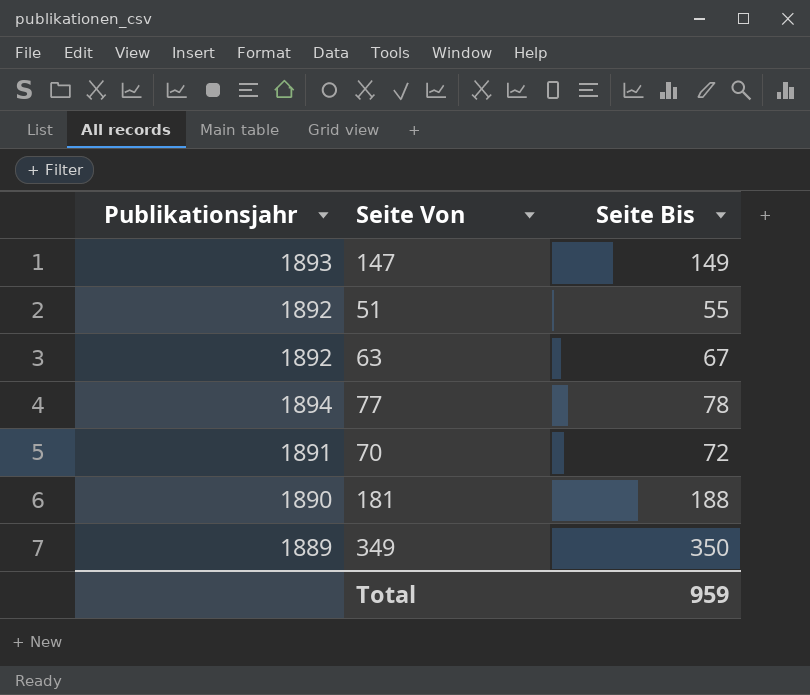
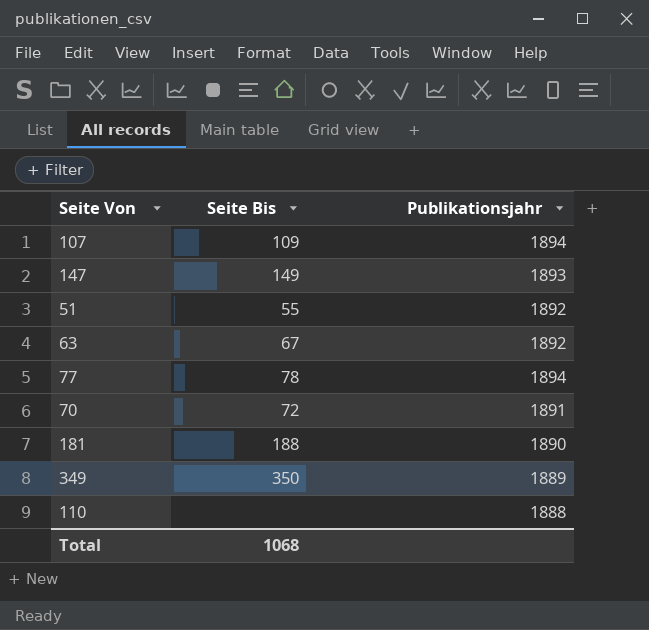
column Publikationsjahr | position: 1 -> 3
row 107: none -> 109 | 1894
row 110: none -> none | 1888
Total | Seite Bis: 959 -> 1068

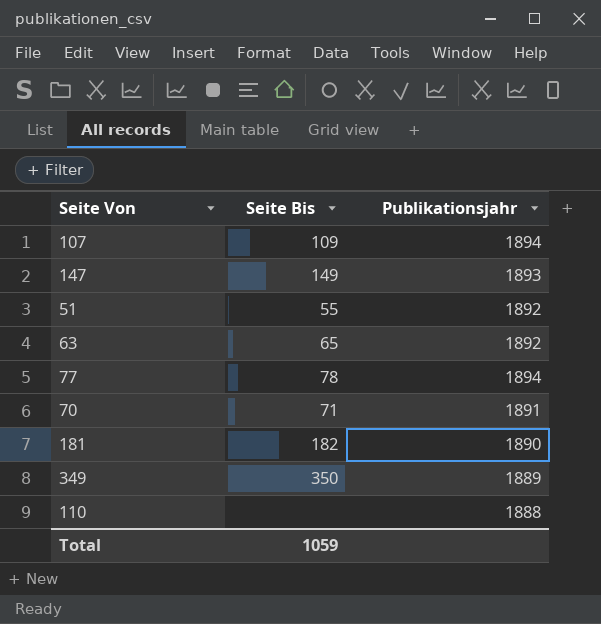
63 | Seite Bis: 67 -> 65
70 | Seite Bis: 72 -> 71
181 | Seite Bis: 188 -> 182
Total | Seite Bis: 1068 -> 1059

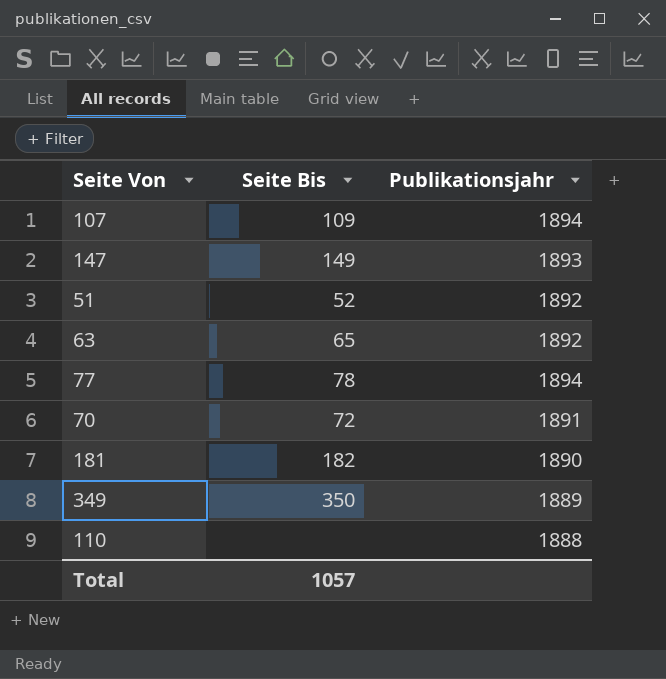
51 | Seite Bis: 55 -> 52
70 | Seite Bis: 71 -> 72
Total | Seite Bis: 1059 -> 1057

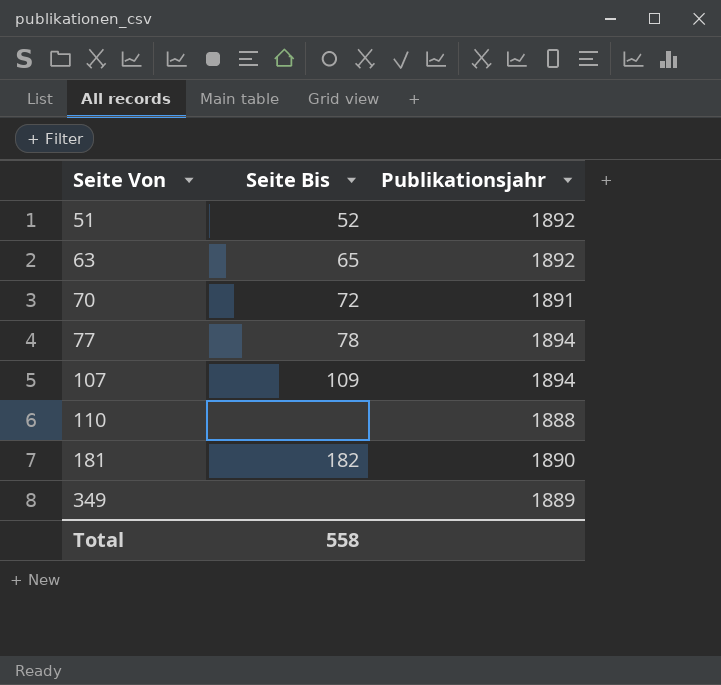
row order: none -> Seite Von ascending
row 147: 149 | 1893 -> none
349 | Seite Bis: 350 -> none
Total | Seite Bis: 1057 -> 558

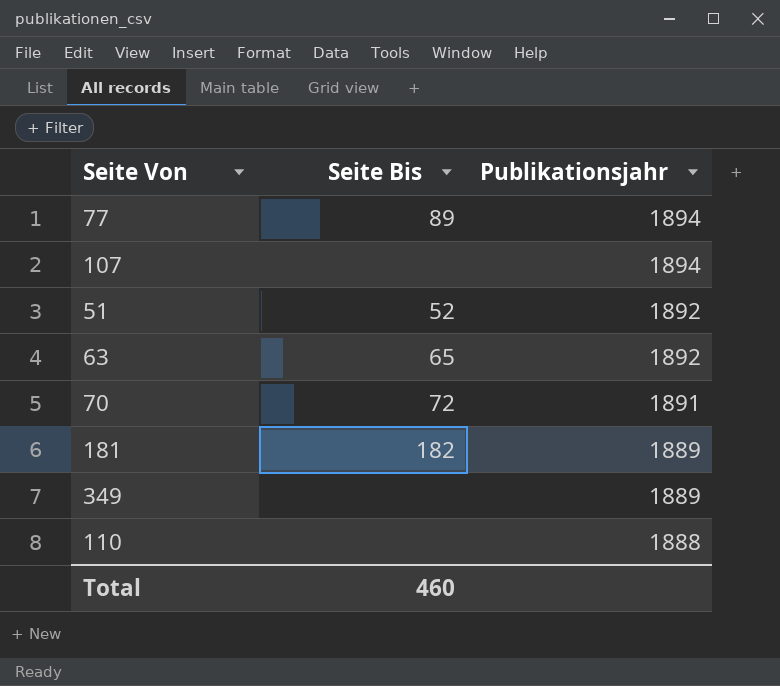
row order: Seite Von ascending -> Publikationsjahr descending
77 | Seite Bis: 78 -> 89
107 | Seite Bis: 109 -> none
181 | Publikationsjahr: 1890 -> 1889
Total | Seite Bis: 558 -> 460

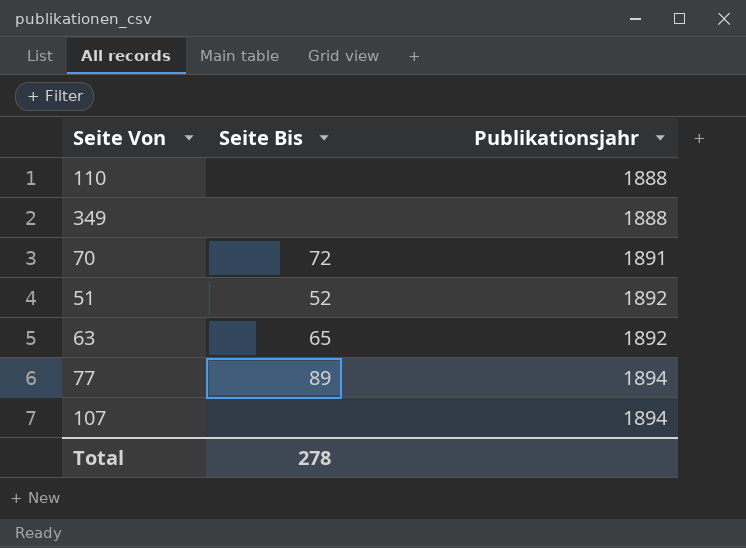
row order: Publikationsjahr descending -> Publikationsjahr ascending
row 181: 182 | 1889 -> none
349 | Publikationsjahr: 1889 -> 1888
Total | Seite Bis: 460 -> 278

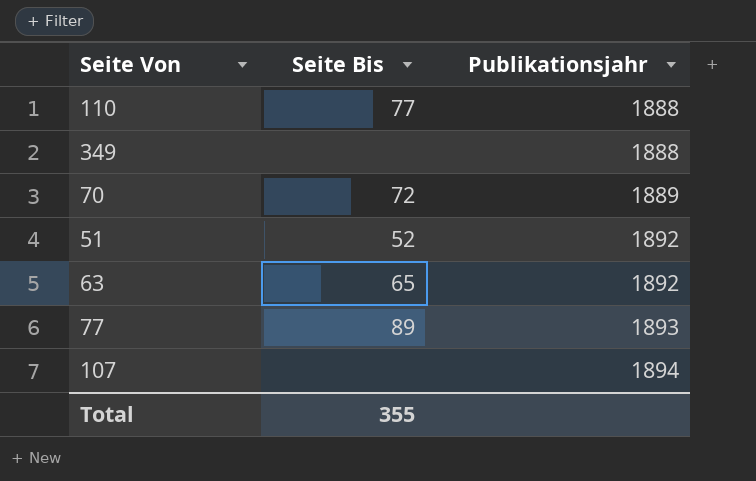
110 | Seite Bis: none -> 77
70 | Publikationsjahr: 1891 -> 1889
77 | Publikationsjahr: 1894 -> 1893
Total | Seite Bis: 278 -> 355

